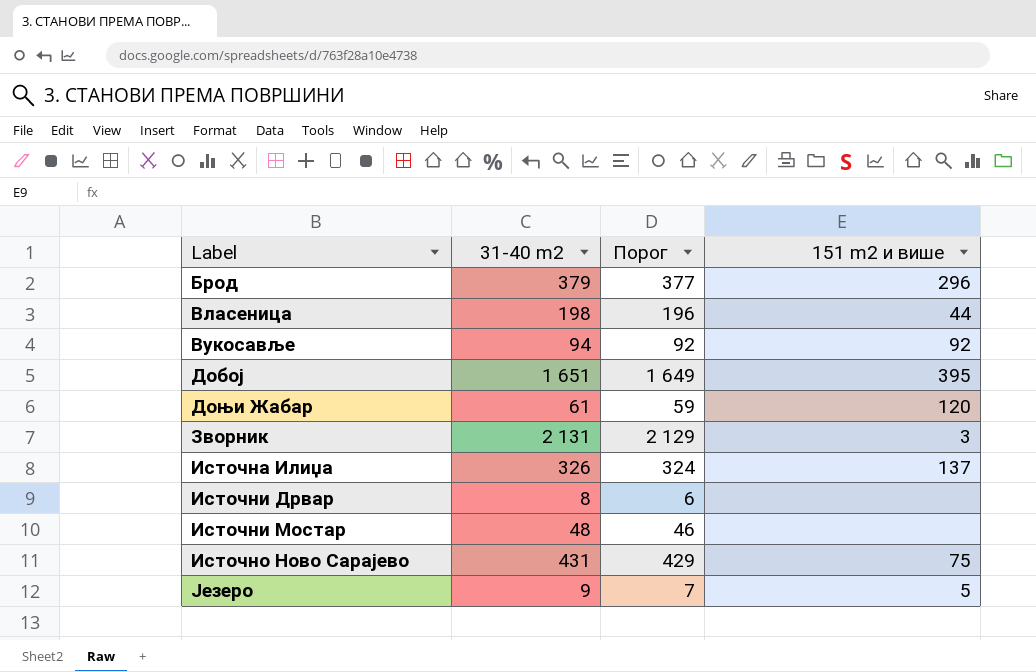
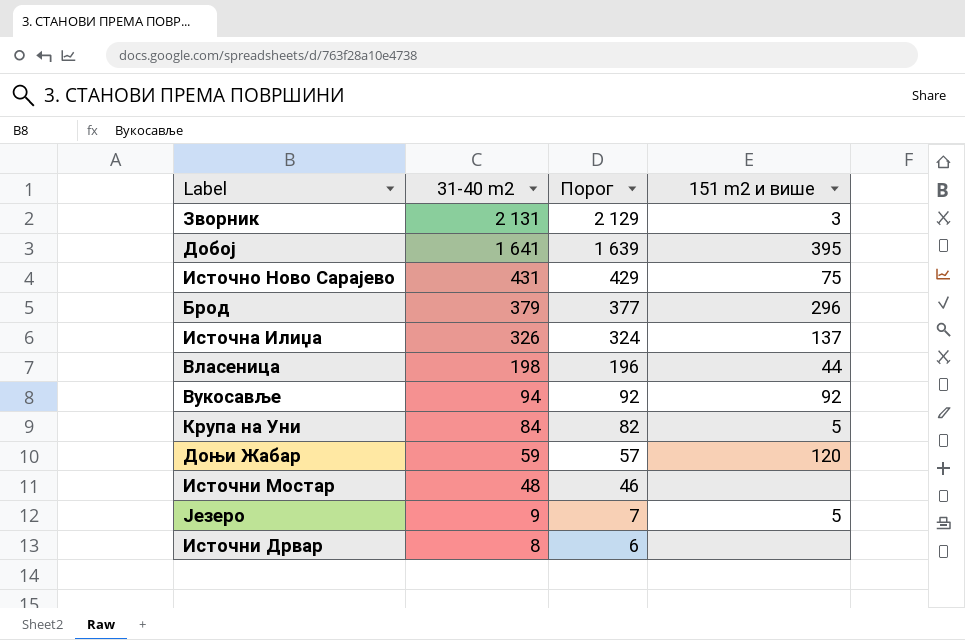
row order: Label ascending -> 31-40 m2 descending
Добој | 31-40 m2: 1 651 -> 1 641
Добој | Порог: 1 649 -> 1 639
row Крупа на Уни: none -> 84 | 82 | 5
Доњи Жабар | 31-40 m2: 61 -> 59
Доњи Жабар | Порог: 59 -> 57

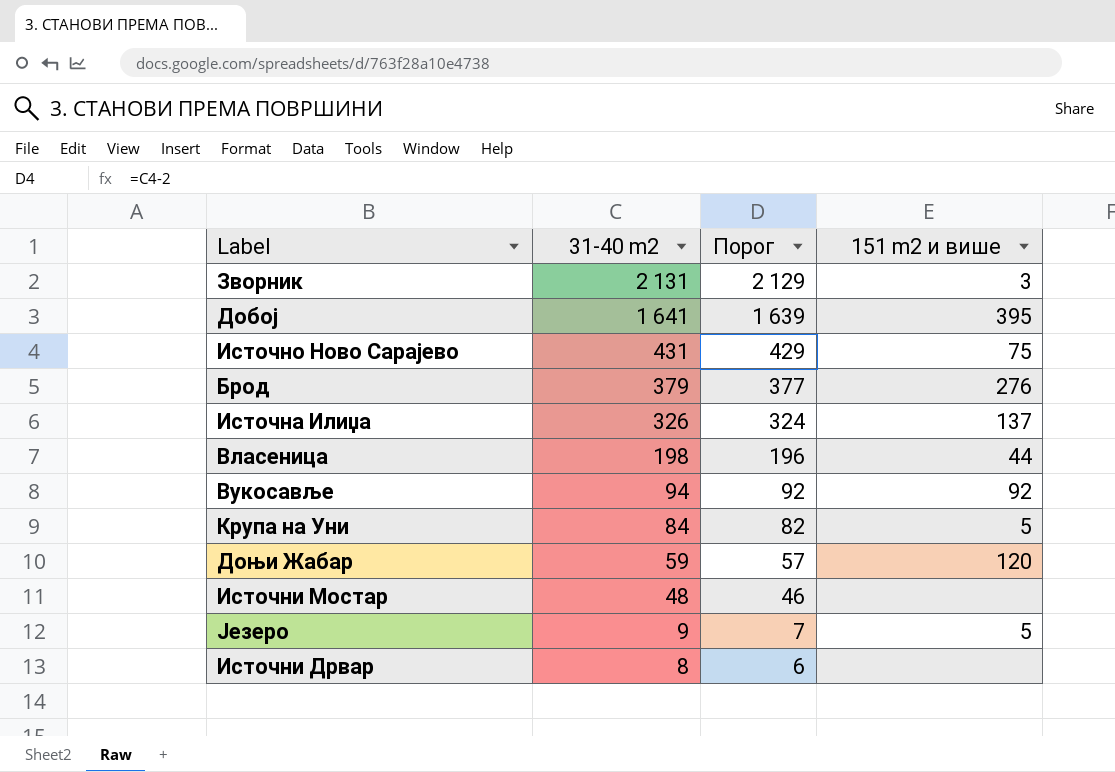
Брод | 151 m2 и више: 296 -> 276

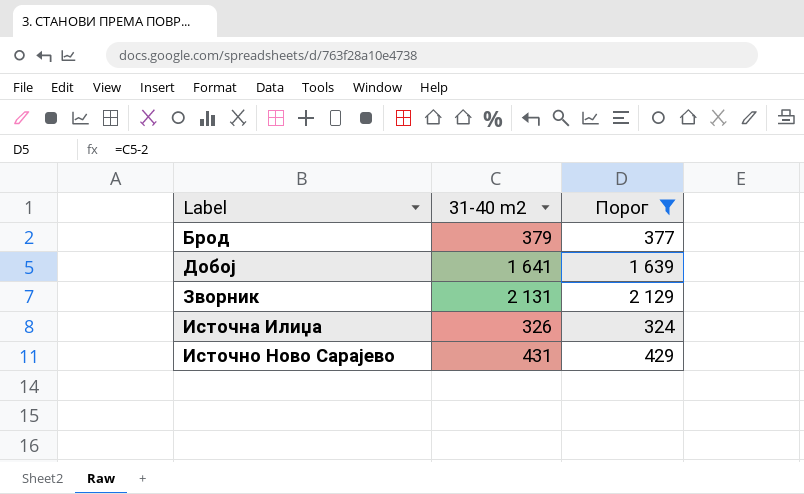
filter: none -> Порог >= 324
row order: 31-40 m2 descending -> Label ascending
column 151 m2 и више | position: 4 -> none

